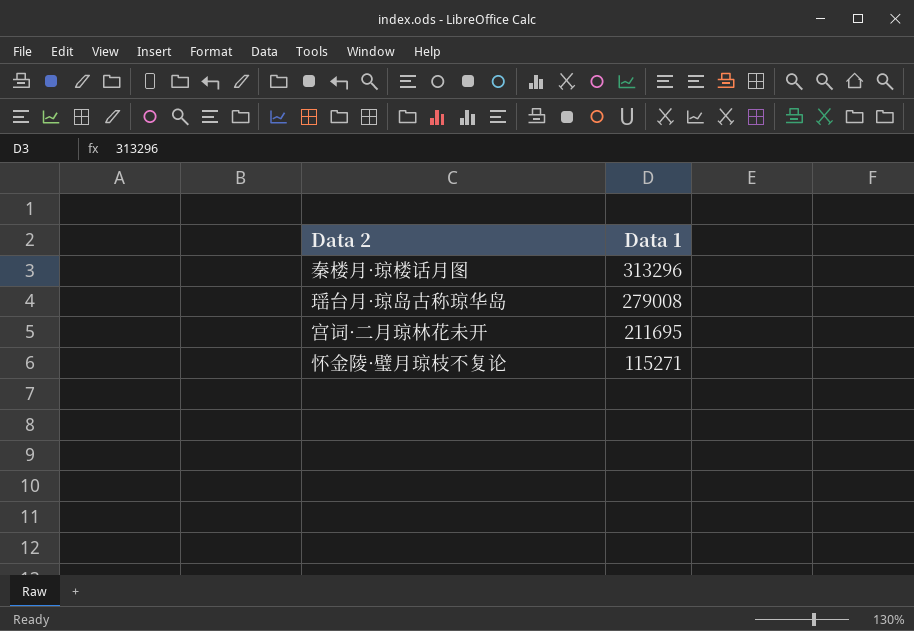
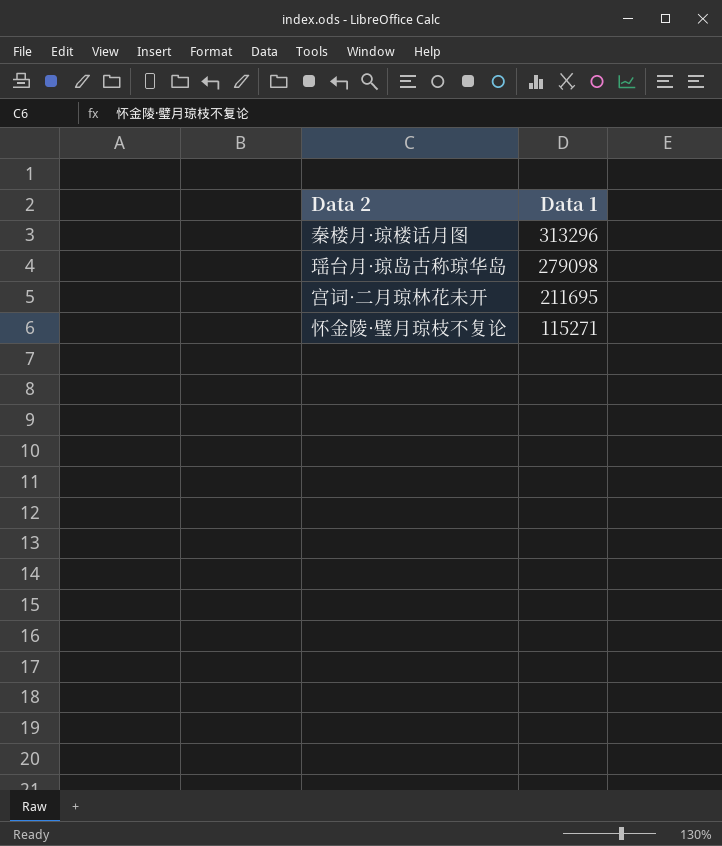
瑶台月·琼岛古称琼华岛 | Data 1: 279008 -> 279098

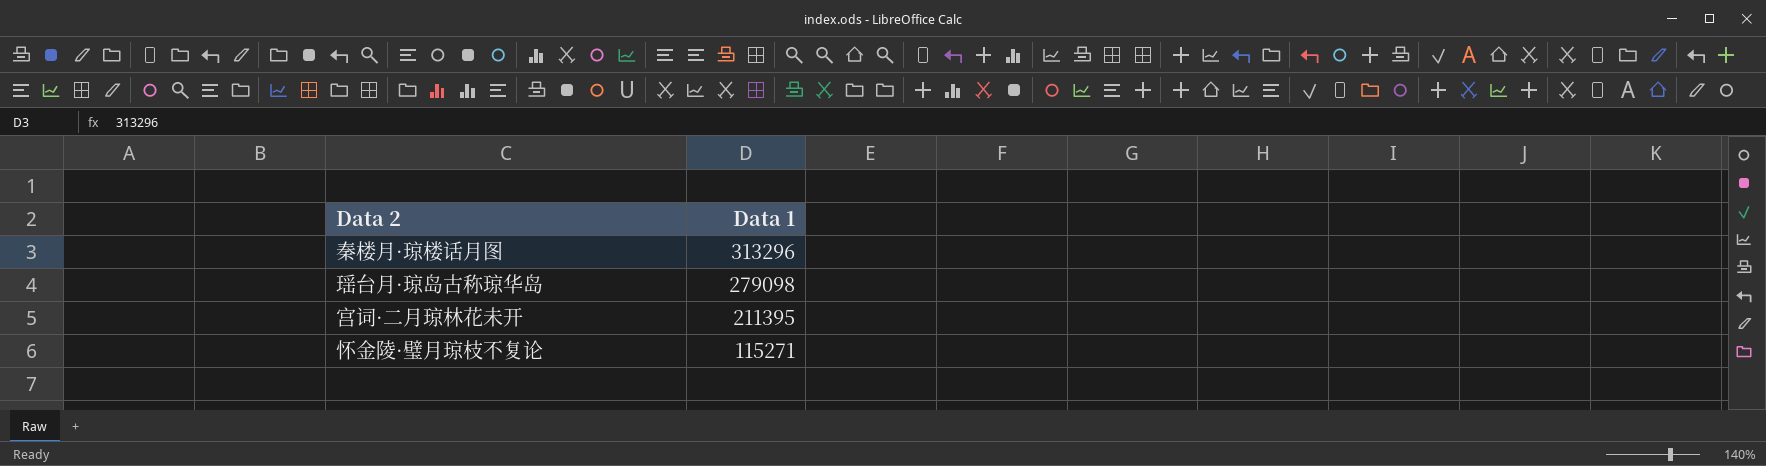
宫词·二月琼林花未开 | Data 1: 211695 -> 211395

